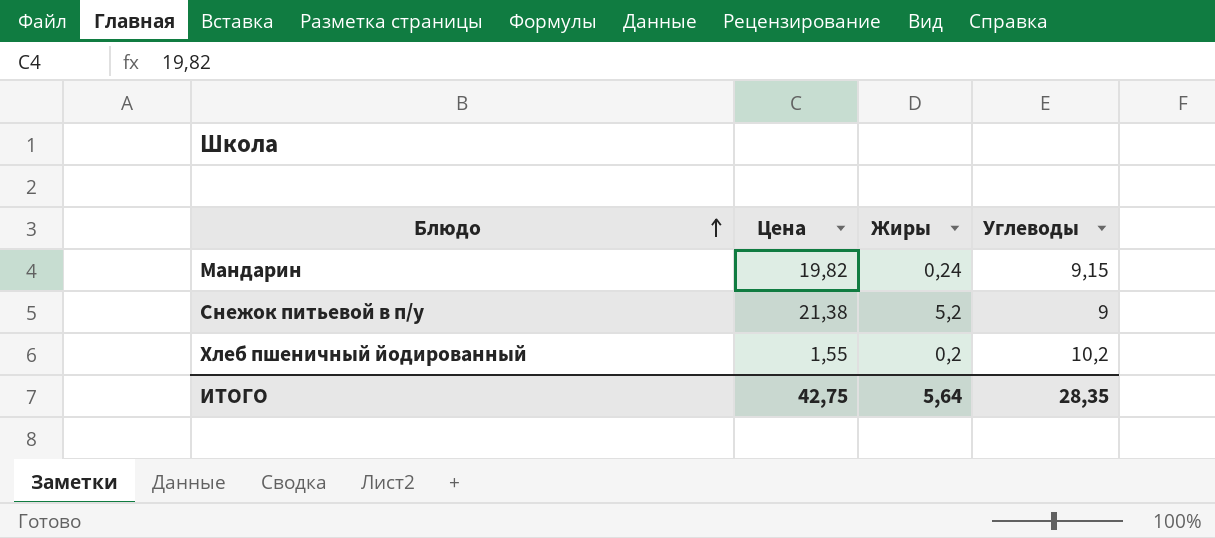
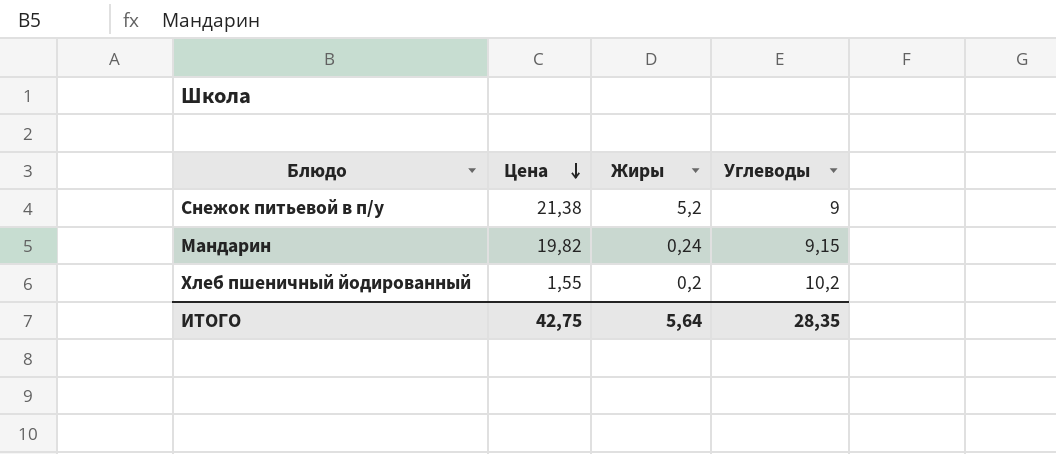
row order: Блюдо ascending -> Цена descending

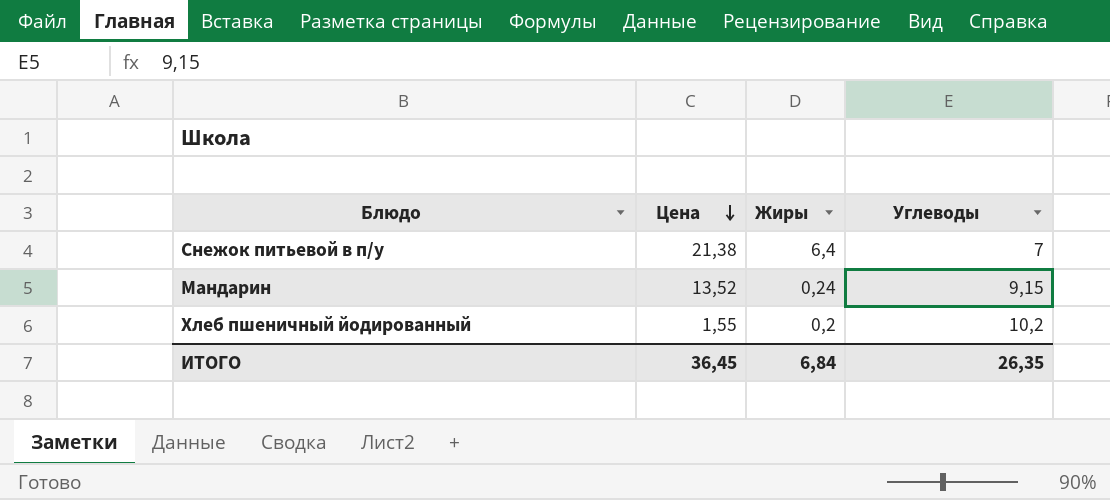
Снежок питьевой в п/у | Жиры: 5,2 -> 6,4
Снежок питьевой в п/у | Углеводы: 9 -> 7
Мандарин | Цена: 19,82 -> 13,52
ИТОГО | Цена: 42,75 -> 36,45
ИТОГО | Жиры: 5,64 -> 6,84
ИТОГО | Углеводы: 28,35 -> 26,35

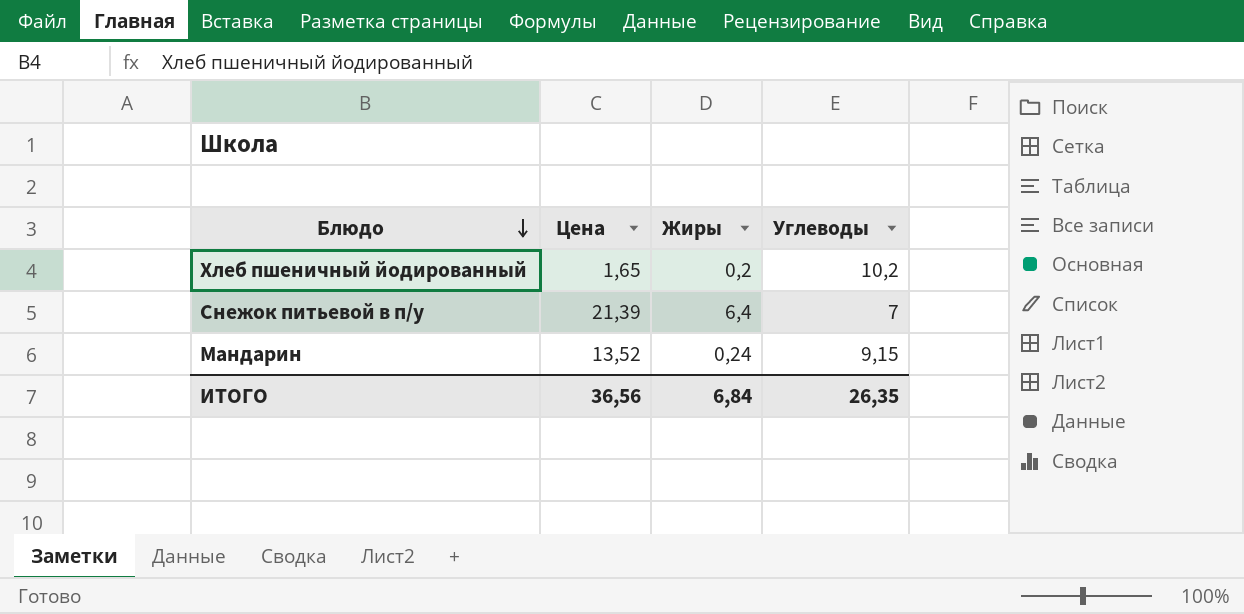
row order: Цена descending -> Блюдо descending
Хлеб пшеничный йодированный | Цена: 1,55 -> 1,65
Снежок питьевой в п/у | Цена: 21,38 -> 21,39
ИТОГО | Цена: 36,45 -> 36,56

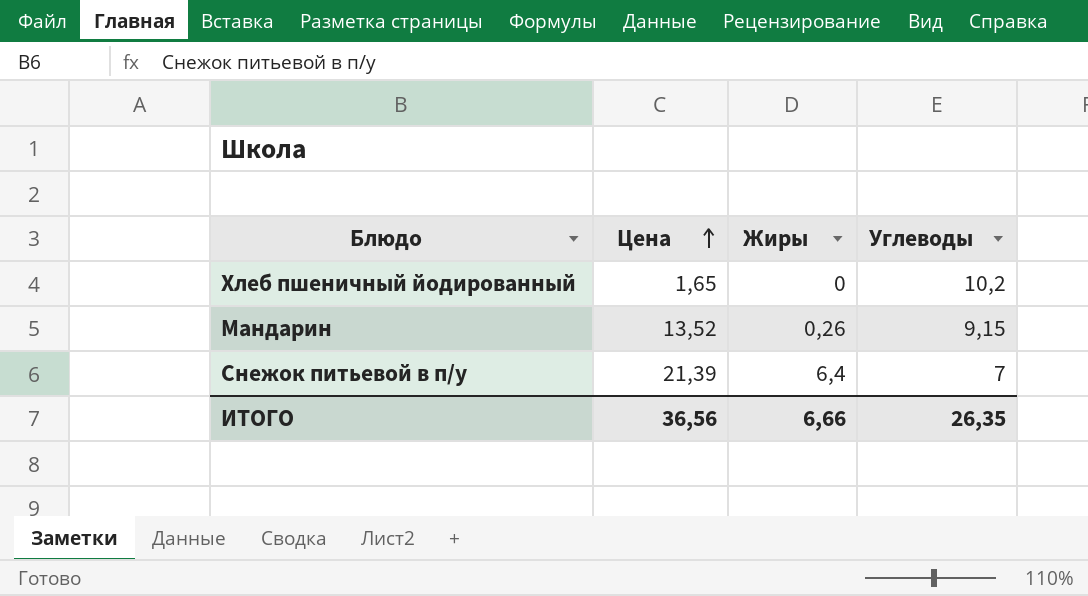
row order: Блюдо descending -> Цена ascending
Хлеб пшеничный йодированный | Жиры: 0,2 -> 0
Мандарин | Жиры: 0,24 -> 0,26
ИТОГО | Жиры: 6,84 -> 6,66

